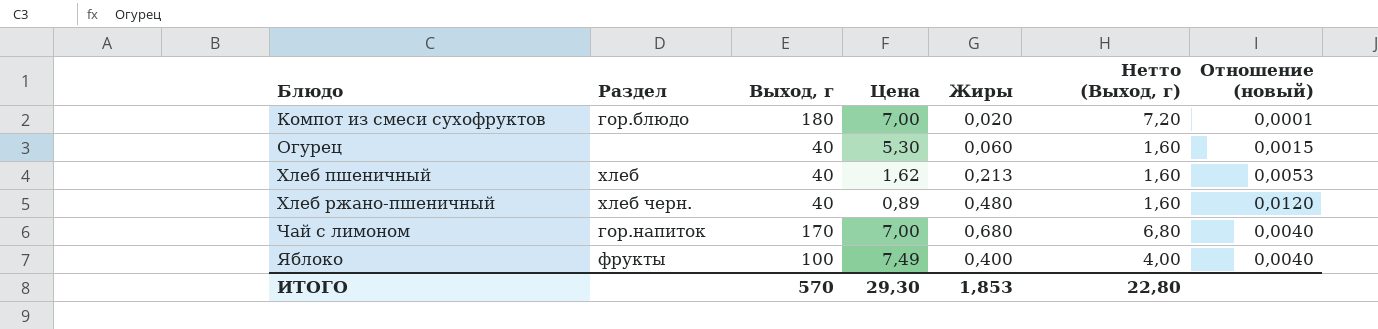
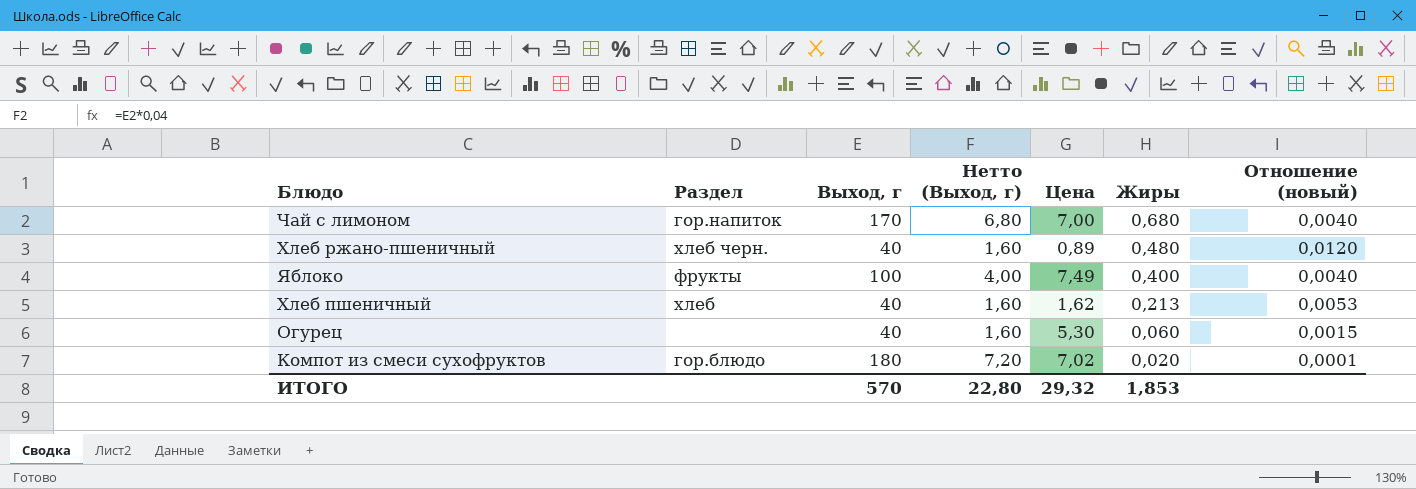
row order: Блюдо ascending -> Жиры descending
column Нетто (Выход, г) | position: 6 -> 4
Компот из смеси сухофруктов | Цена: 7,00 -> 7,02
ИТОГО | Цена: 29,30 -> 29,32

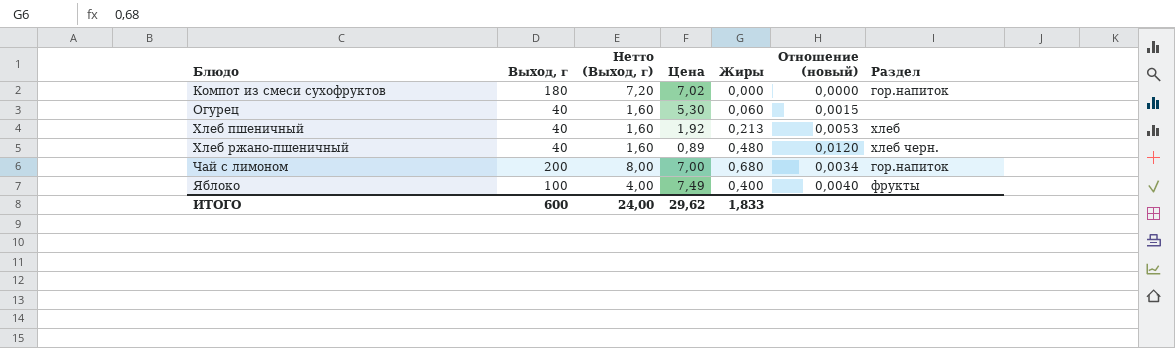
row order: Жиры descending -> Блюдо ascending
column Раздел | position: 2 -> 7
Компот из смеси сухофруктов | Жиры: 0,020 -> 0,000
Компот из смеси сухофруктов | Отношение (новый): 0,0001 -> 0,0000
Компот из смеси сухофруктов | Раздел: гор.блюдо -> гор.напиток
Хлеб пшеничный | Цена: 1,62 -> 1,92
Чай с лимоном | Выход, г: 170 -> 200
Чай с лимоном | Нетто (Выход, г): 6,80 -> 8,00
Чай с лимоном | Отношение (новый): 0,0040 -> 0,0034
ИТОГО | Выход, г: 570 -> 600
ИТОГО | Нетто (Выход, г): 22,80 -> 24,00
ИТОГО | Цена: 29,32 -> 29,62
ИТОГО | Жиры: 1,853 -> 1,833

